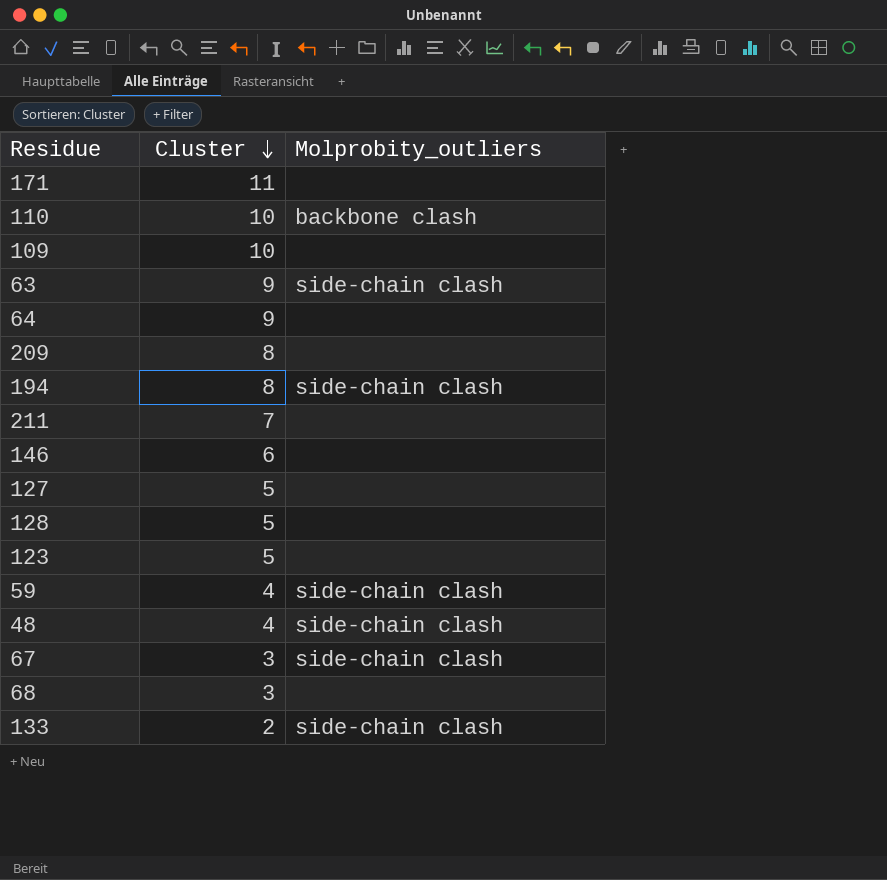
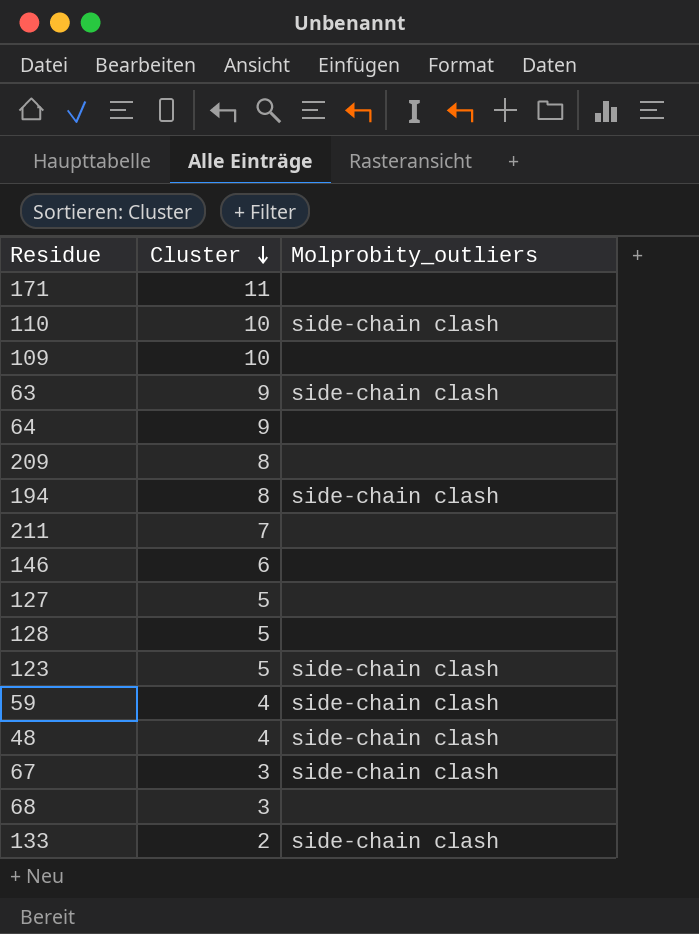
110 | Molprobity_outliers: backbone clash -> side-chain clash
123 | Molprobity_outliers: none -> side-chain clash

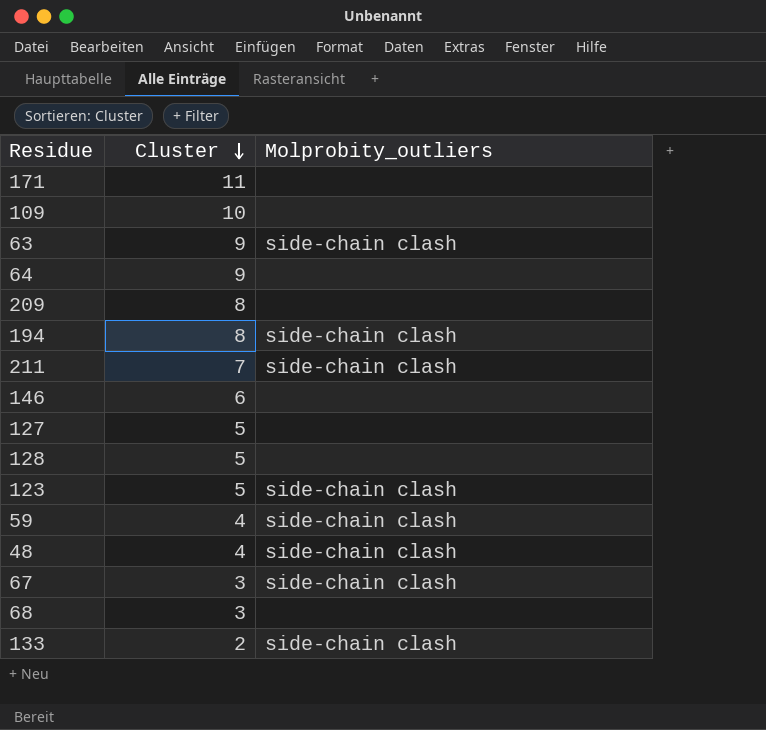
row 110: 10 | side-chain clash -> none
211 | Molprobity_outliers: none -> side-chain clash

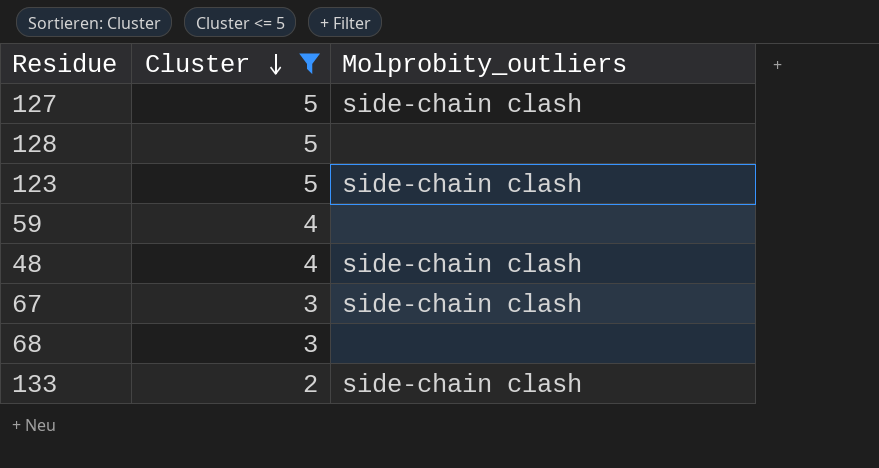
filter: none -> Cluster <= 5
127 | Molprobity_outliers: none -> side-chain clash
59 | Molprobity_outliers: side-chain clash -> none

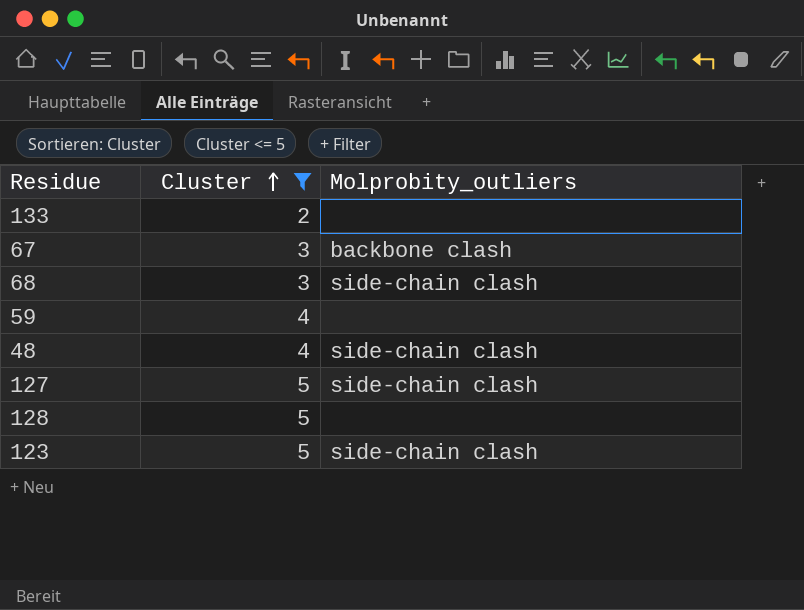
row order: Cluster descending -> Cluster ascending
133 | Molprobity_outliers: side-chain clash -> none
67 | Molprobity_outliers: side-chain clash -> backbone clash
68 | Molprobity_outliers: none -> side-chain clash

